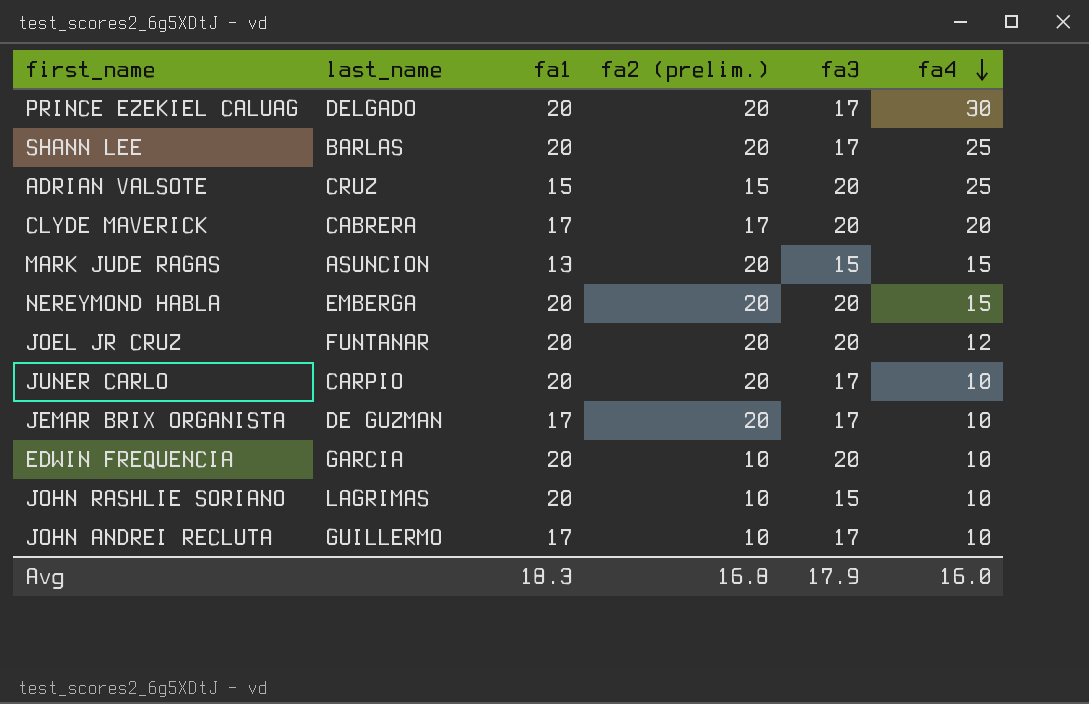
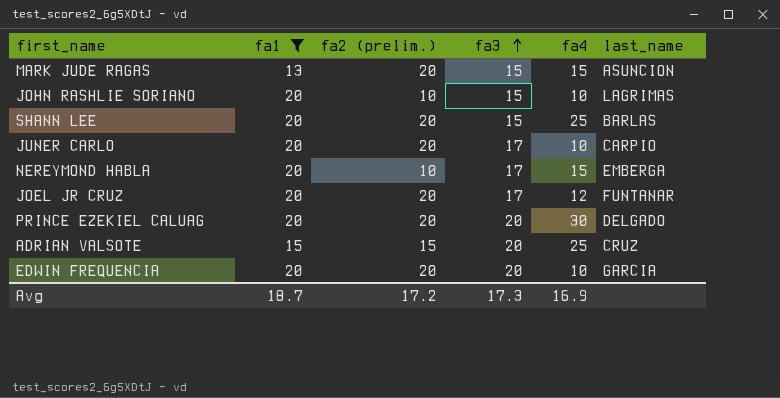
filter: none -> fa1 != 17
row order: fa4 descending -> fa3 ascending
column last_name | position: 2 -> 6
SHANN LEE | fa3: 17 -> 15
NEREYMOND HABLA | fa2 (prelim.): 20 -> 10
NEREYMOND HABLA | fa3: 20 -> 17
JOEL JR CRUZ | fa3: 20 -> 17
PRINCE EZEKIEL CALUAG | fa3: 17 -> 20
EDWIN FREQUENCIA | fa2 (prelim.): 10 -> 20
Avg | fa1: 18.3 -> 18.7
Avg | fa2 (prelim.): 16.8 -> 17.2
Avg | fa3: 17.9 -> 17.3
Avg | fa4: 16.0 -> 16.9

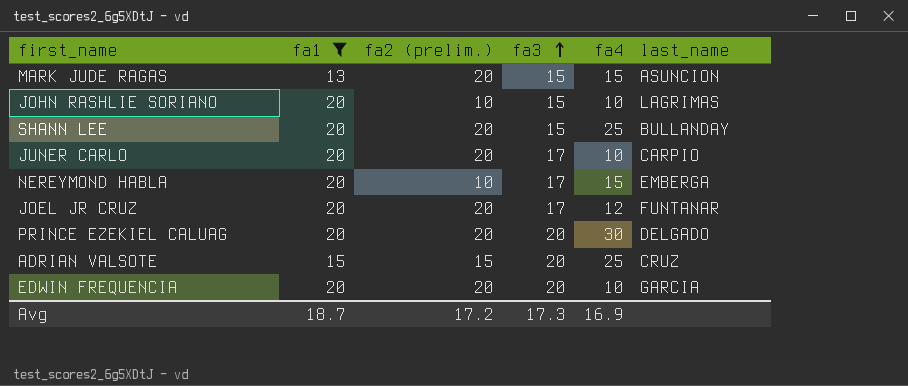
SHANN LEE | last_name: BARLAS -> BULLANDAY

